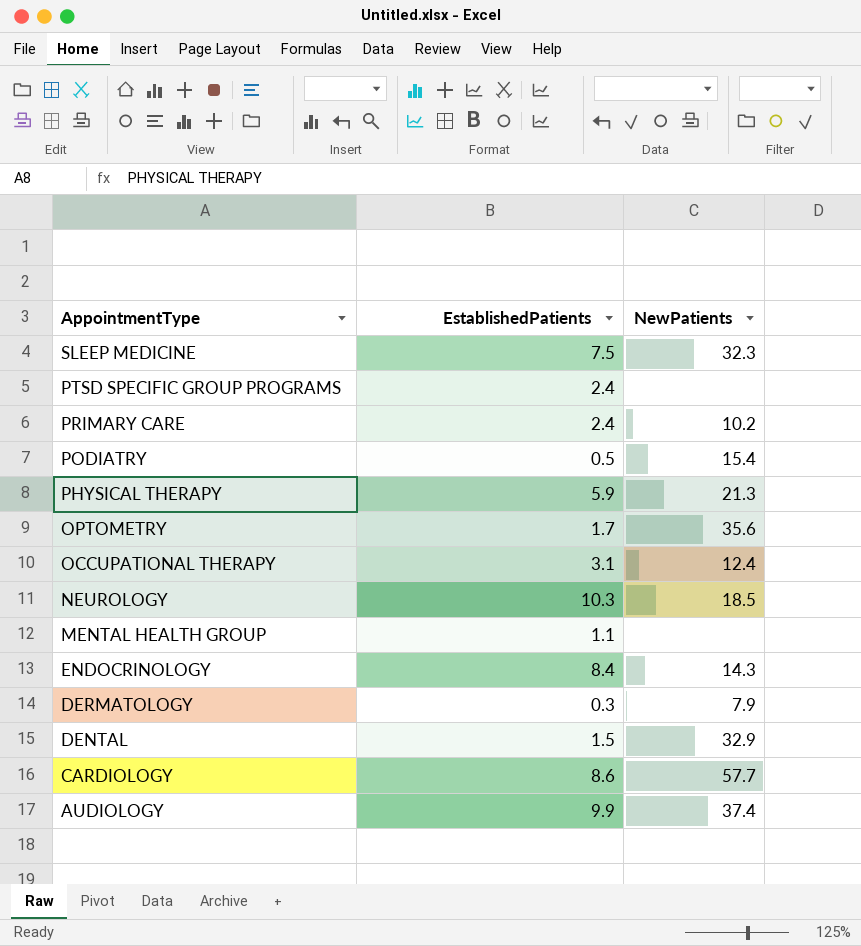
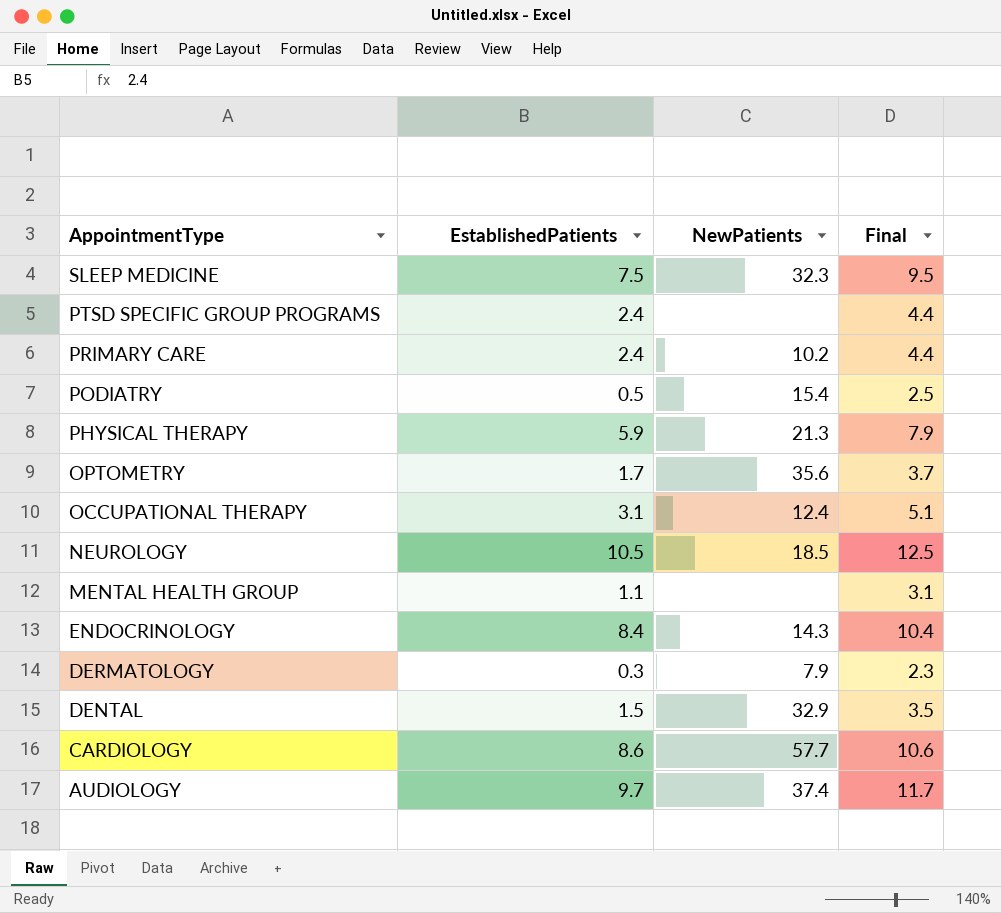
column Final | formula: none -> [EstablishedPatients] + 2
NEUROLOGY | EstablishedPatients: 10.3 -> 10.5
AUDIOLOGY | EstablishedPatients: 9.9 -> 9.7

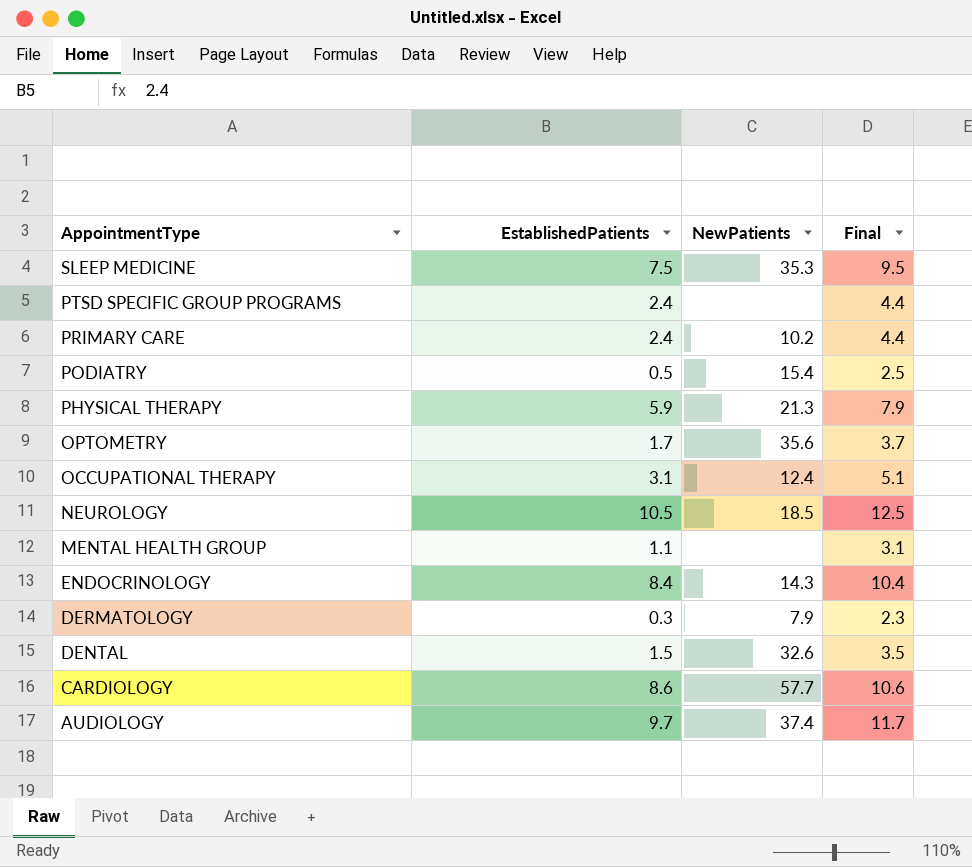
SLEEP MEDICINE | NewPatients: 32.3 -> 35.3
DENTAL | NewPatients: 32.9 -> 32.6

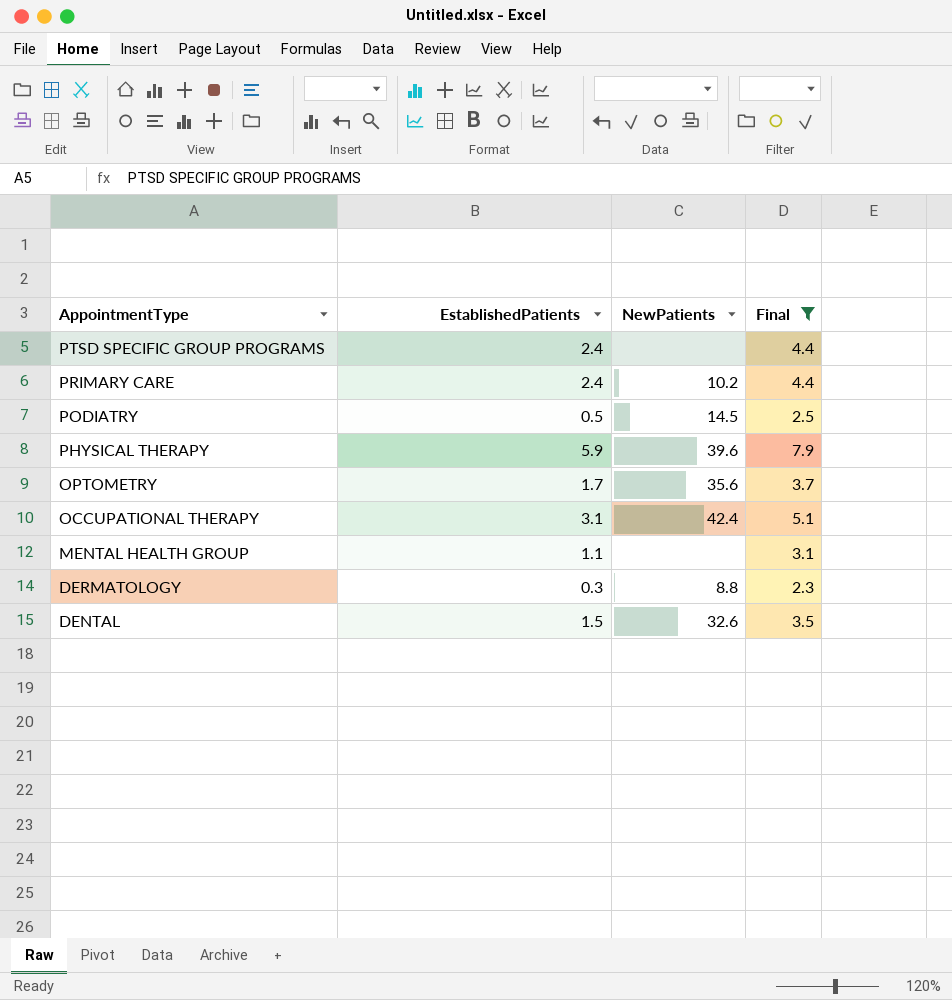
filter: none -> Final <= 7.9
PODIATRY | NewPatients: 15.4 -> 14.5
PHYSICAL THERAPY | NewPatients: 21.3 -> 39.6
OCCUPATIONAL THERAPY | NewPatients: 12.4 -> 42.4
DERMATOLOGY | NewPatients: 7.9 -> 8.8

